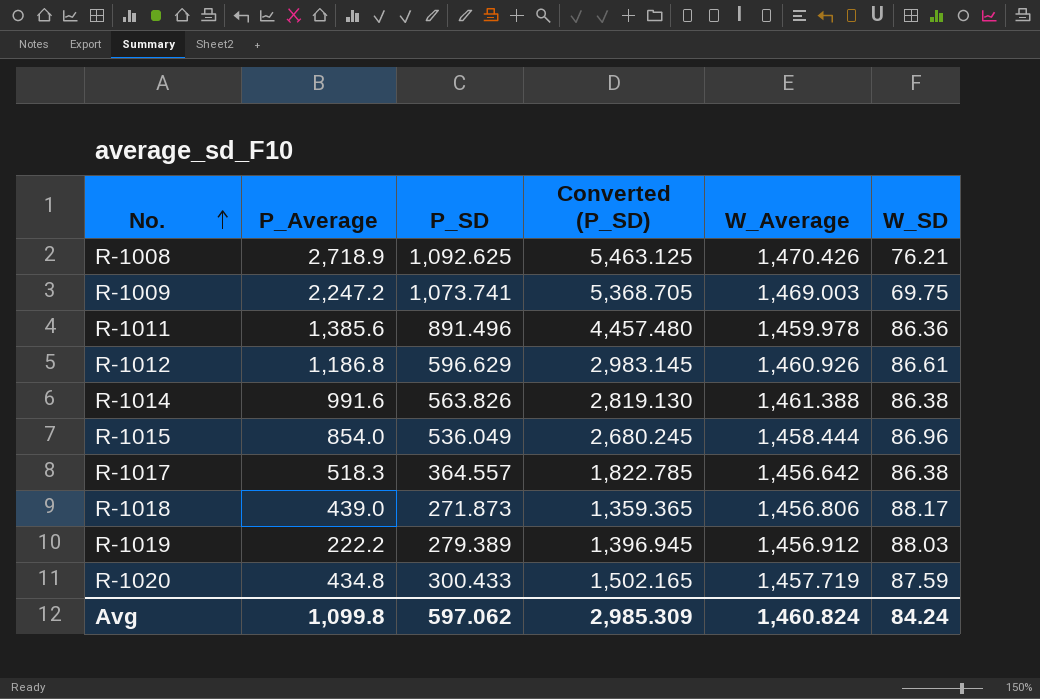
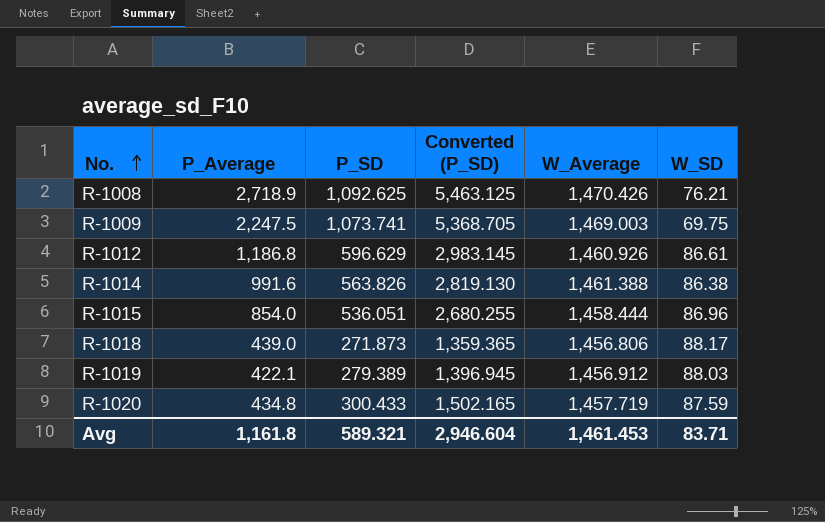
row R-1011: 1,385.6 | 891.496 | 4,457.480 | 1,459.978 | 86.36 -> none
row R-1017: 518.3 | 364.557 | 1,822.785 | 1,456.642 | 86.38 -> none
R-1009 | P_Average: 2,247.2 -> 2,247.5
R-1015 | P_SD: 536.049 -> 536.051
R-1015 | Converted (P_SD): 2,680.245 -> 2,680.255
R-1019 | P_Average: 222.2 -> 422.1
Avg | P_Average: 1,099.8 -> 1,161.8
Avg | P_SD: 597.062 -> 589.321
Avg | Converted (P_SD): 2,985.309 -> 2,946.604
Avg | W_Average: 1,460.824 -> 1,461.453
Avg | W_SD: 84.24 -> 83.71

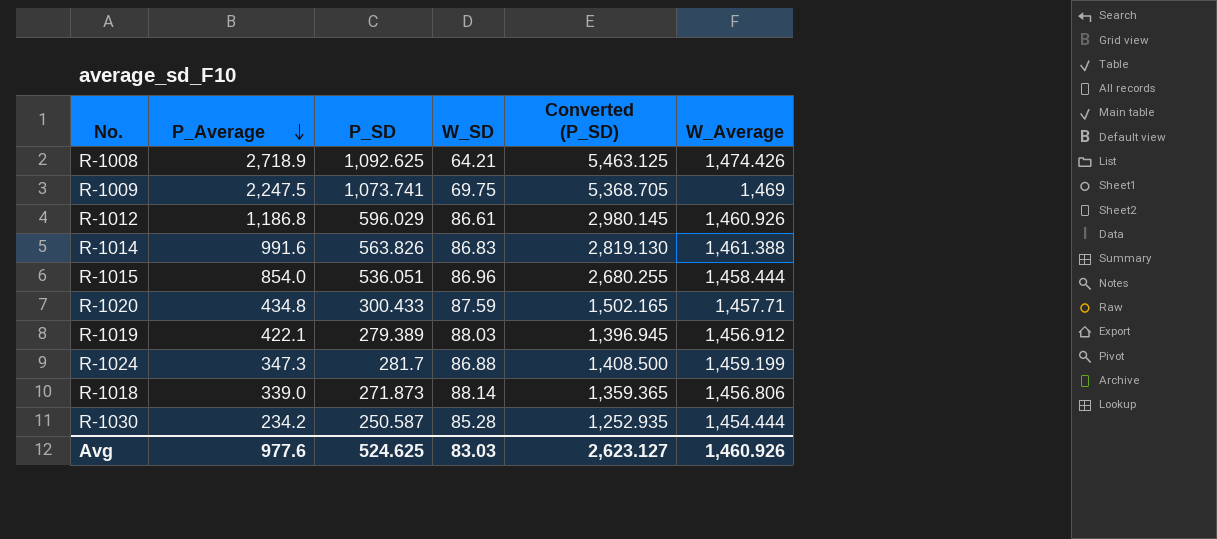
row order: No. ascending -> P_Average descending
column W_SD | position: 6 -> 4
R-1008 | W_SD: 76.21 -> 64.21
R-1008 | W_Average: 1,470.426 -> 1,474.426
R-1009 | W_Average: 1,469.003 -> 1,469
R-1012 | P_SD: 596.629 -> 596.029
R-1012 | Converted (P_SD): 2,983.145 -> 2,980.145
R-1014 | W_SD: 86.38 -> 86.83
R-1020 | W_Average: 1,457.719 -> 1,457.71
row R-1024: none -> 347.3 | 281.7 | 86.88 | 1,408.500 | 1,459.199
R-1018 | P_Average: 439.0 -> 339.0
R-1018 | W_SD: 88.17 -> 88.14
row R-1030: none -> 234.2 | 250.587 | 85.28 | 1,252.935 | 1,454.444
Avg | P_Average: 1,161.8 -> 977.6
Avg | P_SD: 589.321 -> 524.625
Avg | W_SD: 83.71 -> 83.03
Avg | Converted (P_SD): 2,946.604 -> 2,623.127
Avg | W_Average: 1,461.453 -> 1,460.926

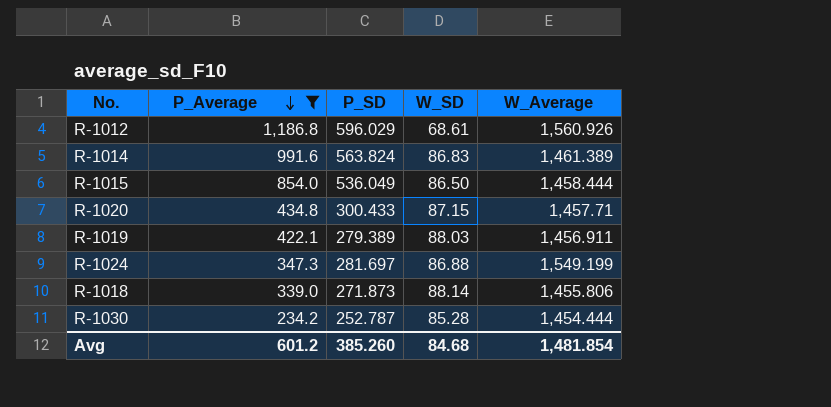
filter: none -> P_Average <= 1,186.8
column Converted (P_SD) | formula: [P_SD] * 5 -> none
R-1012 | W_SD: 86.61 -> 68.61
R-1012 | W_Average: 1,460.926 -> 1,560.926
R-1014 | P_SD: 563.826 -> 563.824
R-1014 | W_Average: 1,461.388 -> 1,461.389
R-1015 | P_SD: 536.051 -> 536.049
R-1015 | W_SD: 86.96 -> 86.50
R-1020 | W_SD: 87.59 -> 87.15
R-1019 | W_Average: 1,456.912 -> 1,456.911
R-1024 | P_SD: 281.7 -> 281.697
R-1024 | W_Average: 1,459.199 -> 1,549.199
R-1018 | W_Average: 1,456.806 -> 1,455.806
R-1030 | P_SD: 250.587 -> 252.787
Avg | P_Average: 977.6 -> 601.2
Avg | P_SD: 524.625 -> 385.260
Avg | W_SD: 83.03 -> 84.68
Avg | W_Average: 1,460.926 -> 1,481.854

